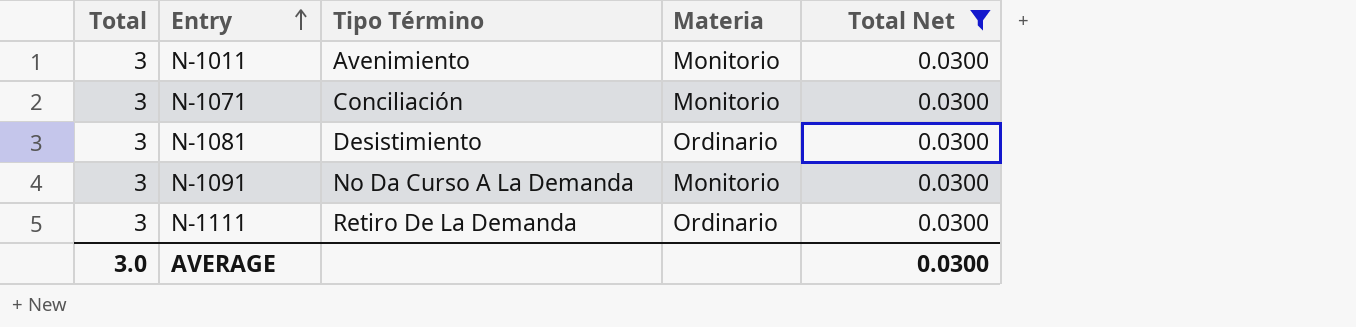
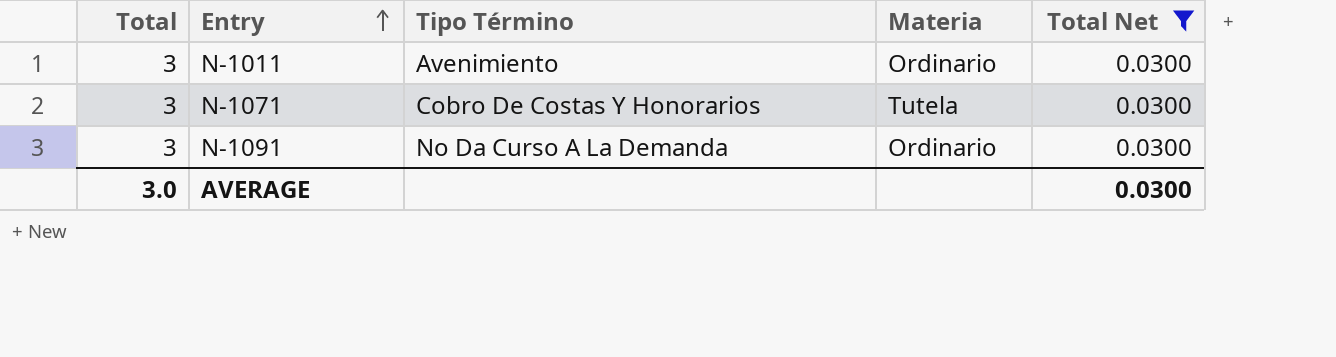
row N-1081: 3 | Desistimiento | Ordinario | 0.0300 -> none
row N-1111: 3 | Retiro De La Demanda | Ordinario | 0.0300 -> none
N-1011 | Materia: Monitorio -> Ordinario
N-1071 | Tipo Término: Conciliación -> Cobro De Costas Y Honorarios
N-1071 | Materia: Monitorio -> Tutela
N-1091 | Materia: Monitorio -> Ordinario

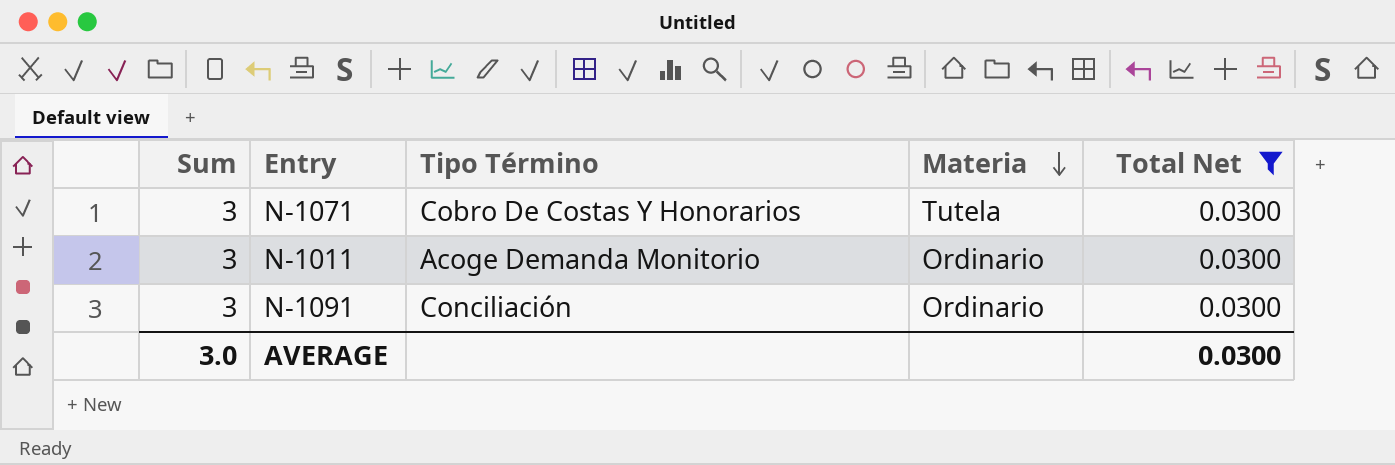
row order: Entry ascending -> Materia descending
column name: Total -> Sum
N-1011 | Tipo Término: Avenimiento -> Acoge Demanda Monitorio
N-1091 | Tipo Término: No Da Curso A La Demanda -> Conciliación

